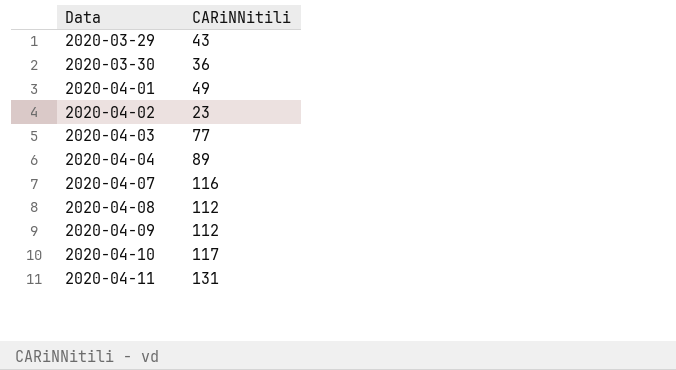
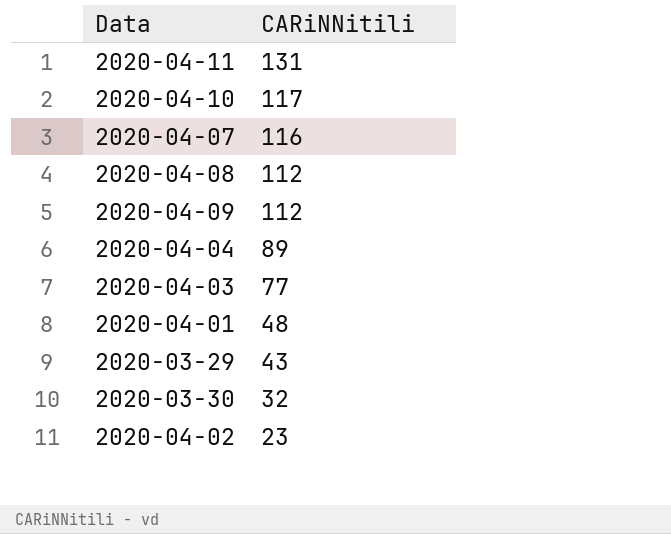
row order: Data ascending -> CARiNNitili descending
2020-04-01 | CARiNNitili: 49 -> 48
2020-03-30 | CARiNNitili: 36 -> 32

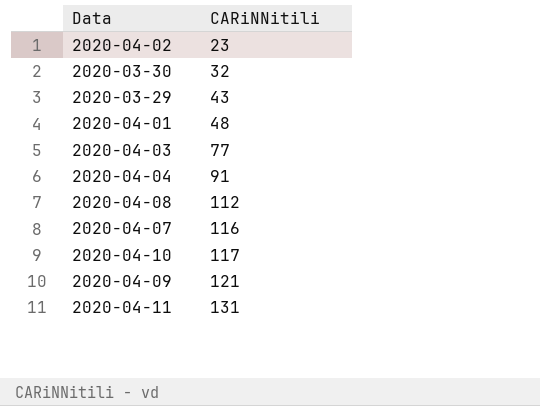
row order: CARiNNitili descending -> CARiNNitili ascending
2020-04-04 | CARiNNitili: 89 -> 91
2020-04-09 | CARiNNitili: 112 -> 121

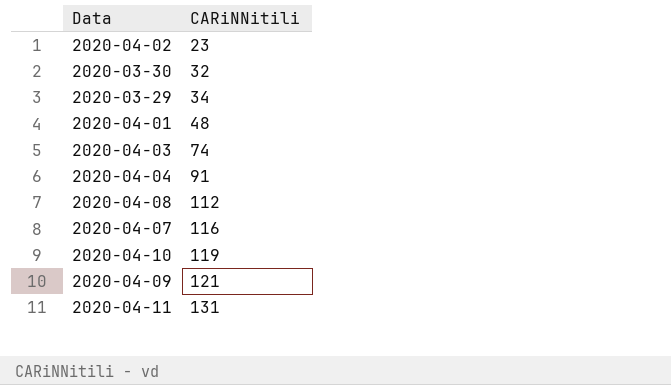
2020-03-29 | CARiNNitili: 43 -> 34
2020-04-03 | CARiNNitili: 77 -> 74
2020-04-10 | CARiNNitili: 117 -> 119

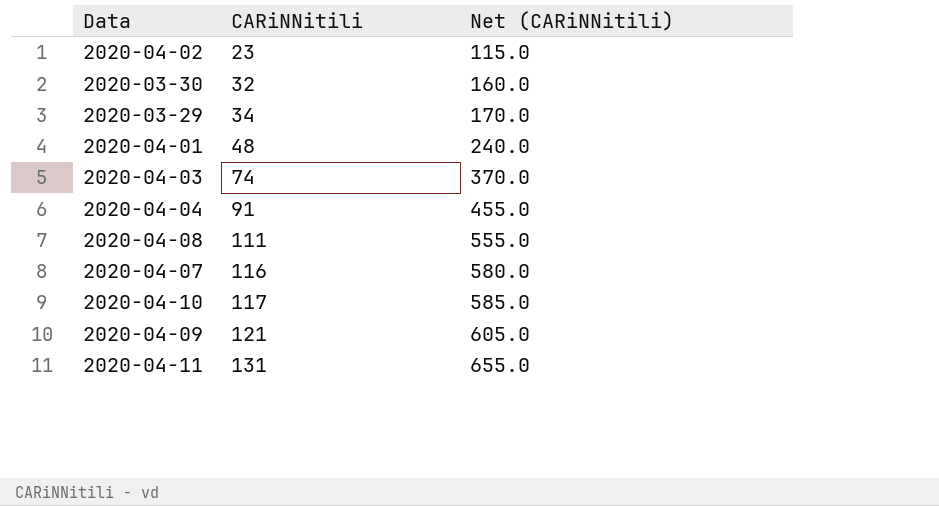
column Net (CARiNNitili) | formula: none -> [CARiNNitili] * 5
2020-04-08 | CARiNNitili: 112 -> 111
2020-04-10 | CARiNNitili: 119 -> 117

